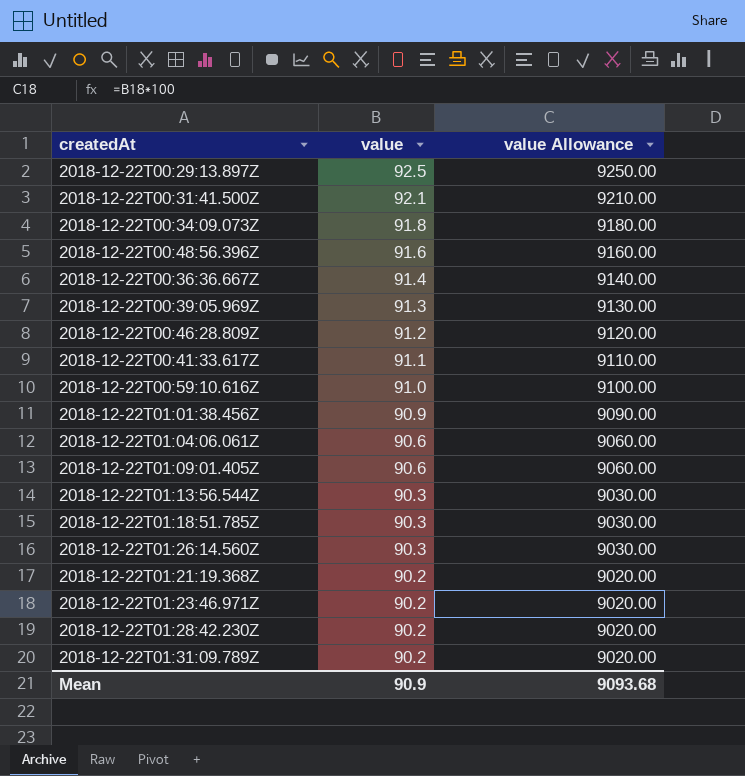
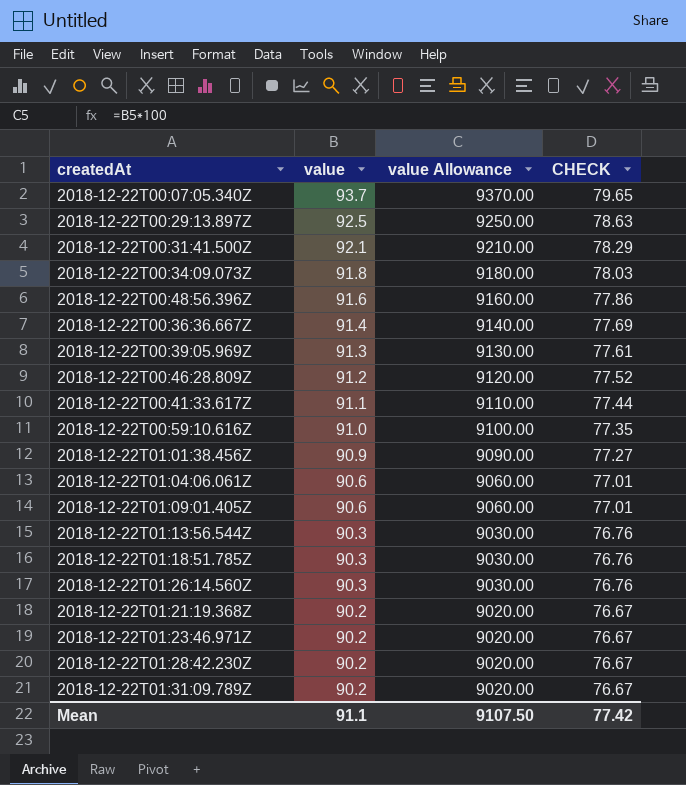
column CHECK | formula: none -> [value] * 0.85
row 2018-12-22T00:07:05.340Z: none -> 93.7 | 9370.00 | 79.65
Mean | value: 90.9 -> 91.1
Mean | value Allowance: 9093.68 -> 9107.50

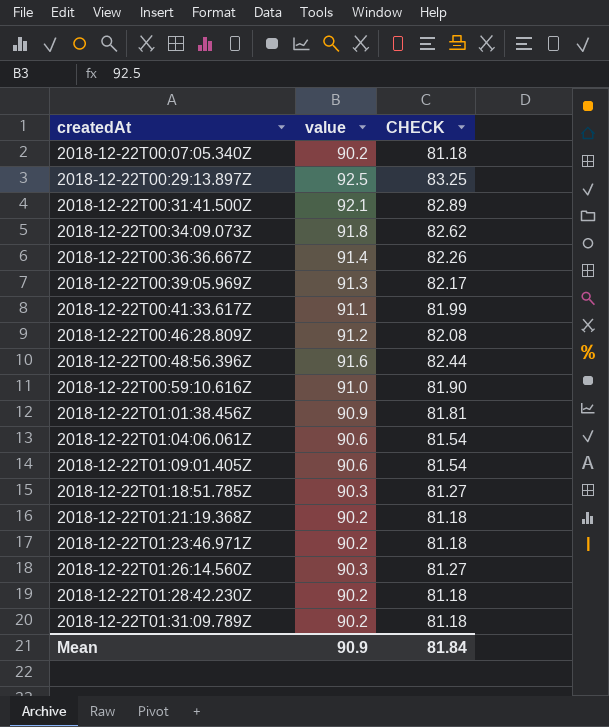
row order: value descending -> createdAt ascending
column value Allowance | formula: [value] * 100 -> none
column CHECK | formula: [value] * 0.85 -> [value] * 0.9
row 2018-12-22T01:13:56.544Z: 90.3 | 9030.00 | 76.76 -> none
2018-12-22T00:07:05.340Z | value: 93.7 -> 90.2
Mean | value: 91.1 -> 90.9
Mean | CHECK: 77.42 -> 81.84

